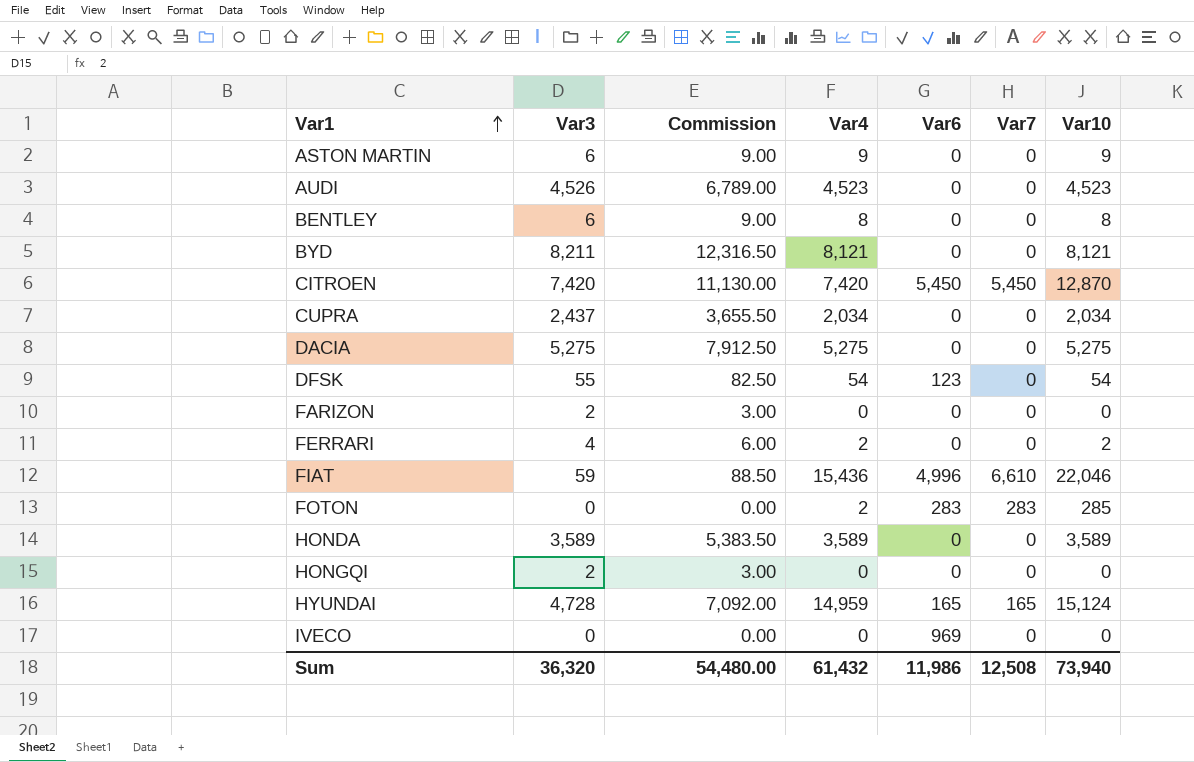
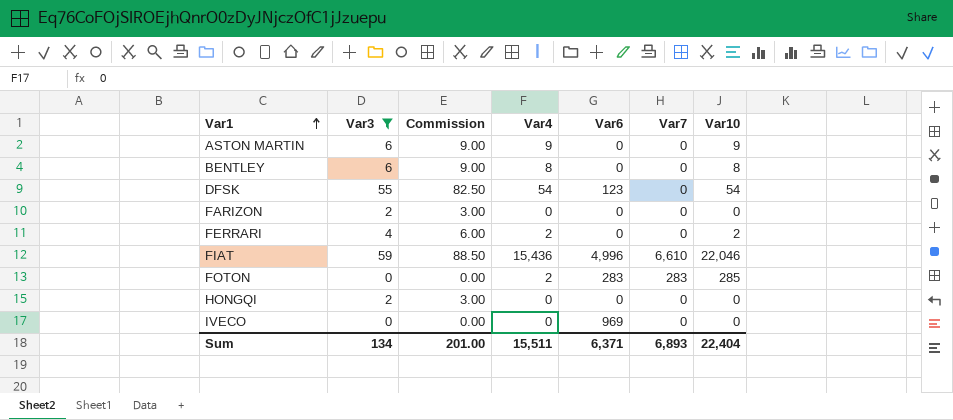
filter: none -> Var3 <= 59
Sum | Var3: 36,320 -> 134
Sum | Commission: 54,480.00 -> 201.00
Sum | Var4: 61,432 -> 15,511
Sum | Var6: 11,986 -> 6,371
Sum | Var7: 12,508 -> 6,893
Sum | Var10: 73,940 -> 22,404

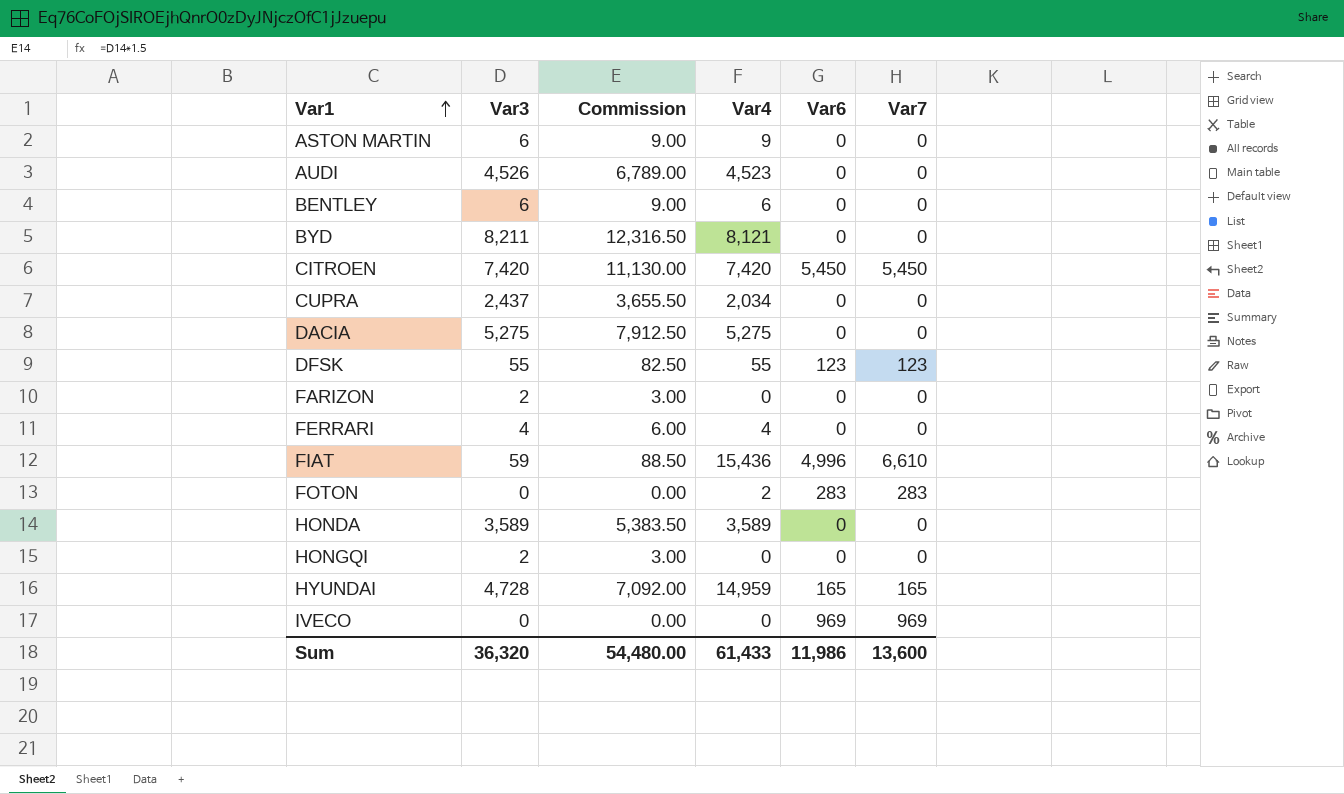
filter: Var3 <= 59 -> none
column Var10 | formula: [Var4] + [Var7] -> none
BENTLEY | Var4: 8 -> 6
DFSK | Var4: 54 -> 55
DFSK | Var7: 0 -> 123
FERRARI | Var4: 2 -> 4
IVECO | Var7: 0 -> 969
Sum | Var3: 134 -> 36,320
Sum | Commission: 201.00 -> 54,480.00
Sum | Var4: 15,511 -> 61,433
Sum | Var6: 6,371 -> 11,986
Sum | Var7: 6,893 -> 13,600

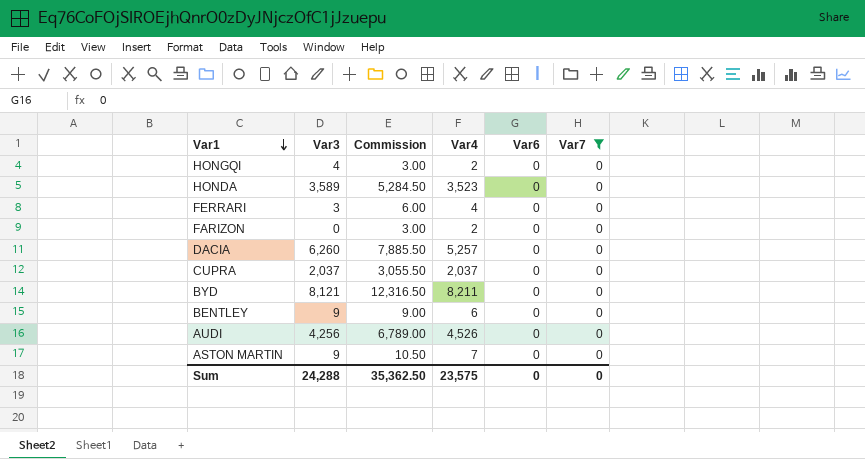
filter: none -> Var7 = 0
row order: Var1 ascending -> Var1 descending
column Commission | formula: [Var3] * 1.5 -> [Var4] * 1.5
HONGQI | Var3: 2 -> 4
HONGQI | Var4: 0 -> 2
HONDA | Var4: 3,589 -> 3,523
FERRARI | Var3: 4 -> 3
FARIZON | Var3: 2 -> 0
FARIZON | Var4: 0 -> 2
DACIA | Var3: 5,275 -> 6,260
DACIA | Var4: 5,275 -> 5,257
CUPRA | Var3: 2,437 -> 2,037
CUPRA | Var4: 2,034 -> 2,037
BYD | Var3: 8,211 -> 8,121
BYD | Var4: 8,121 -> 8,211
BENTLEY | Var3: 6 -> 9
AUDI | Var3: 4,526 -> 4,256
AUDI | Var4: 4,523 -> 4,526
ASTON MARTIN | Var3: 6 -> 9
ASTON MARTIN | Var4: 9 -> 7
Sum | Var3: 36,320 -> 24,288
Sum | Commission: 54,480.00 -> 35,362.50
Sum | Var4: 61,433 -> 23,575
Sum | Var6: 11,986 -> 0
Sum | Var7: 13,600 -> 0

